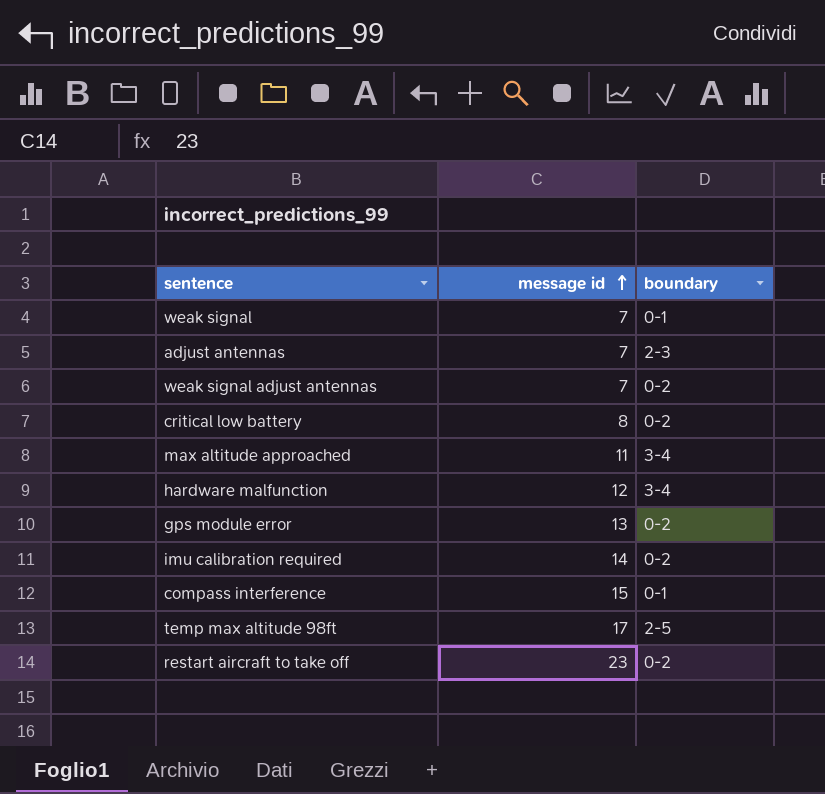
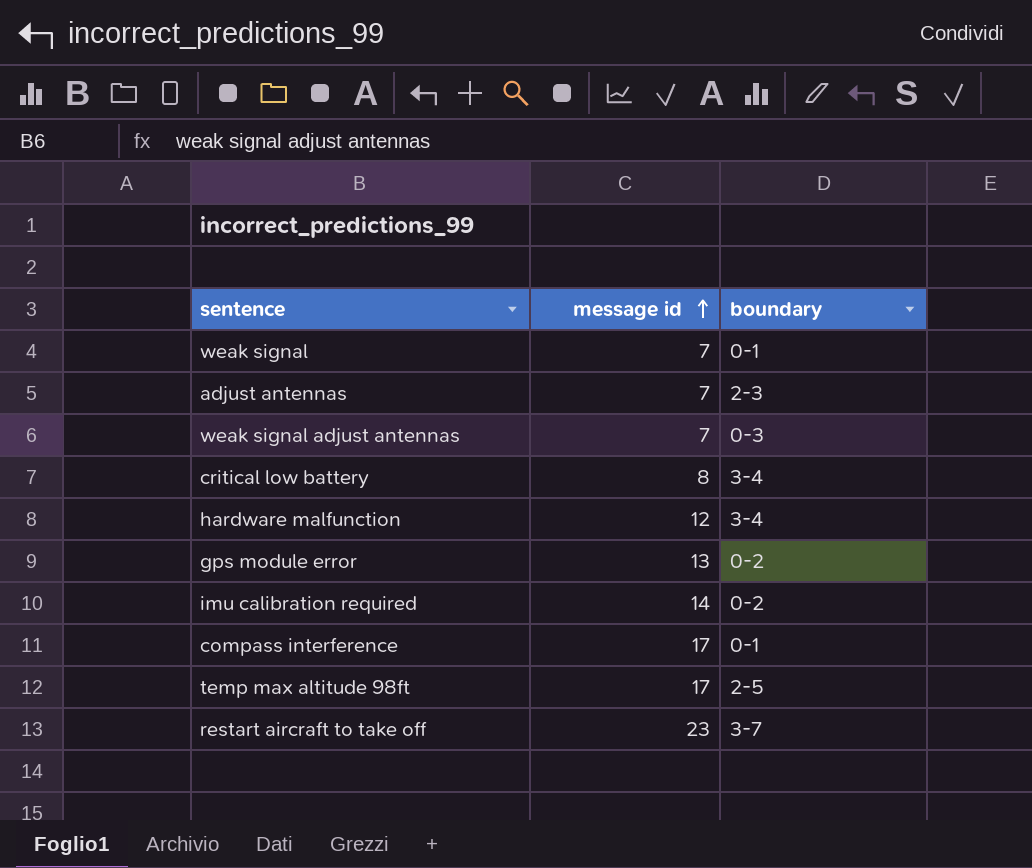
row max altitude approached: 11 | 3-4 -> none
weak signal adjust antennas | boundary: 0-2 -> 0-3
critical low battery | boundary: 0-2 -> 3-4
compass interference | message id: 15 -> 17
restart aircraft to take off | boundary: 0-2 -> 3-7

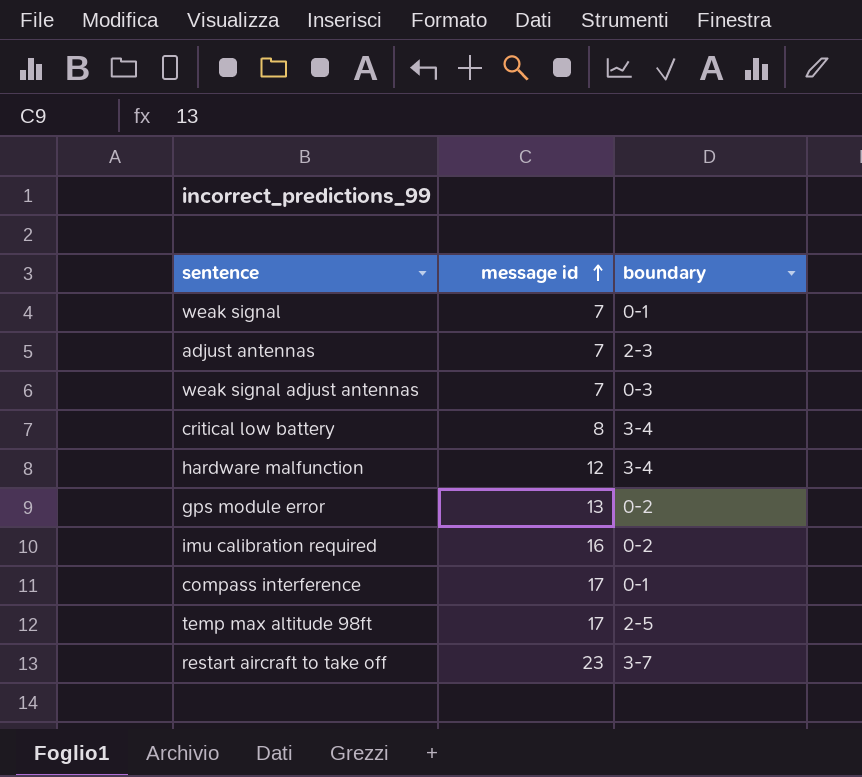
imu calibration required | message id: 14 -> 16

